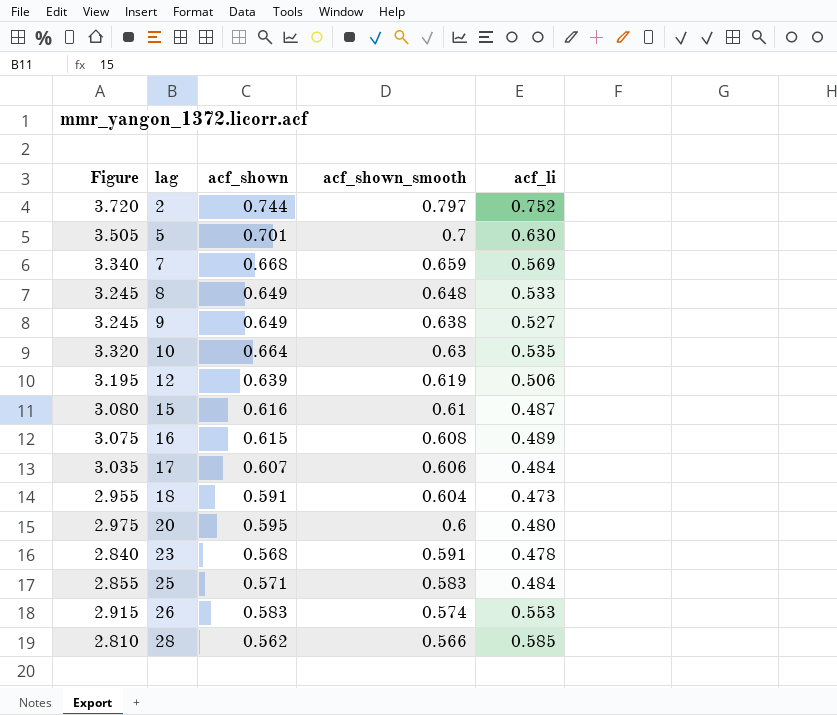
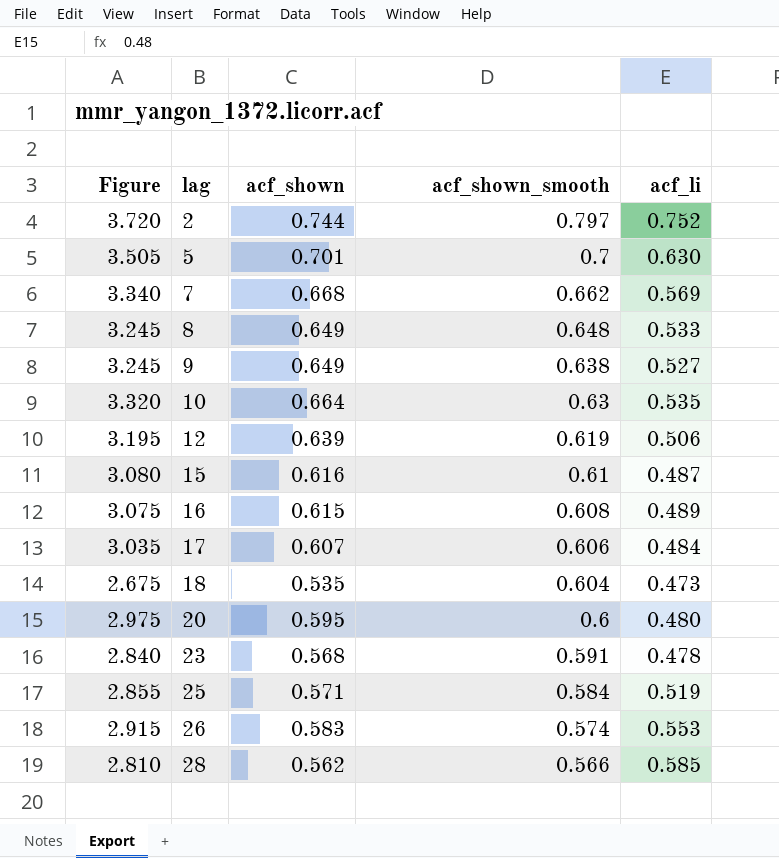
7 | acf_shown_smooth: 0.659 -> 0.662
18 | Figure: 2.955 -> 2.675
18 | acf_shown: 0.591 -> 0.535
25 | acf_shown_smooth: 0.583 -> 0.584
25 | acf_li: 0.484 -> 0.519

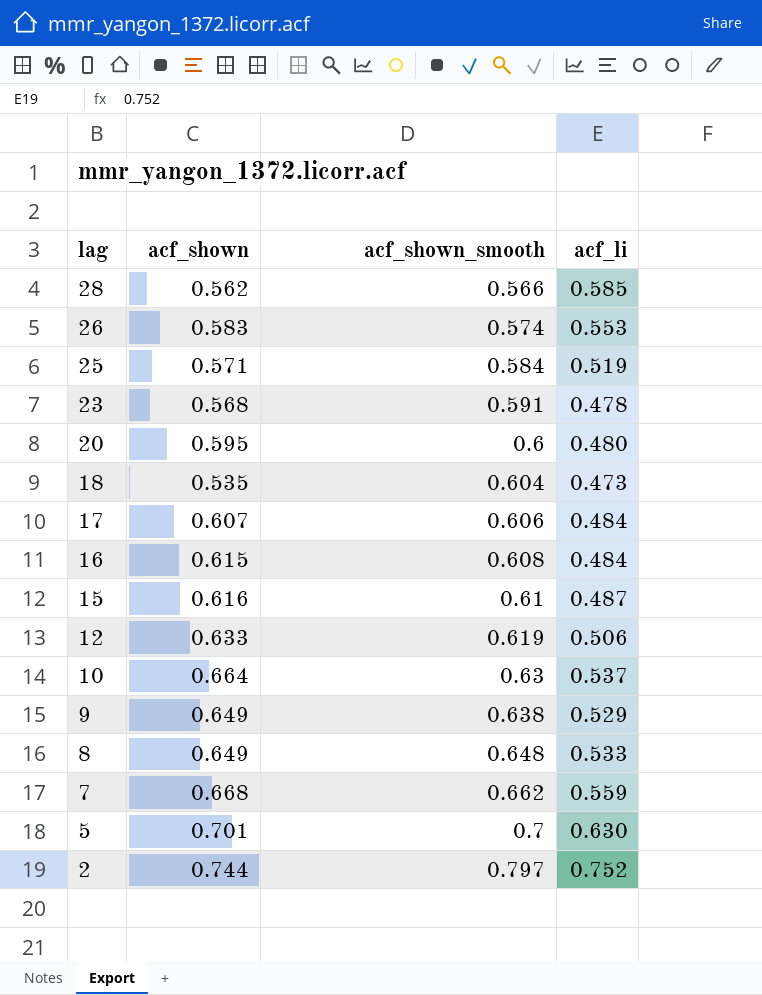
row order: lag ascending -> lag descending
column Figure | formula: [acf_shown] * 5 -> none
16 | acf_li: 0.489 -> 0.484
12 | acf_shown: 0.639 -> 0.633
10 | acf_li: 0.535 -> 0.537
9 | acf_li: 0.527 -> 0.529
7 | acf_li: 0.569 -> 0.559

